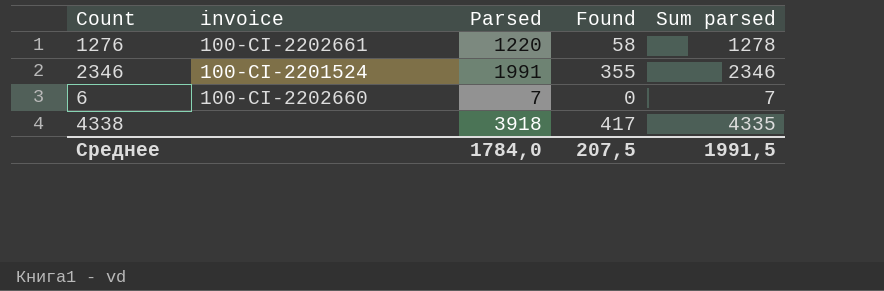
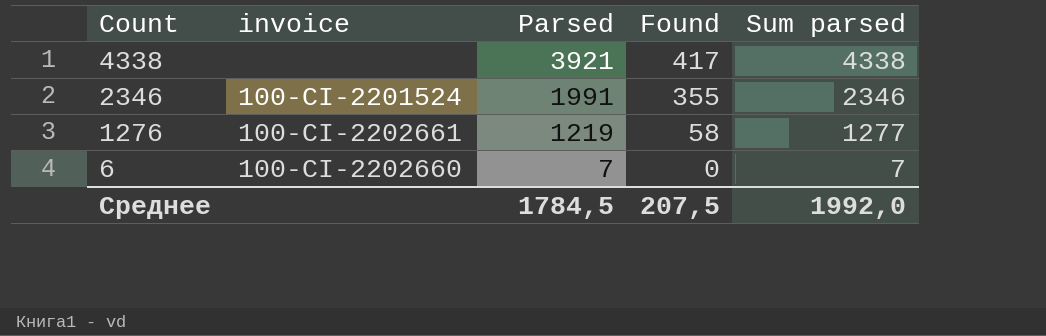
row order: none -> Count descending
4338 | Parsed: 3918 -> 3921
4338 | Sum parsed: 4335 -> 4338
1276 | Parsed: 1220 -> 1219
1276 | Sum parsed: 1278 -> 1277
Среднее | Parsed: 1784,0 -> 1784,5
Среднее | Sum parsed: 1991,5 -> 1992,0

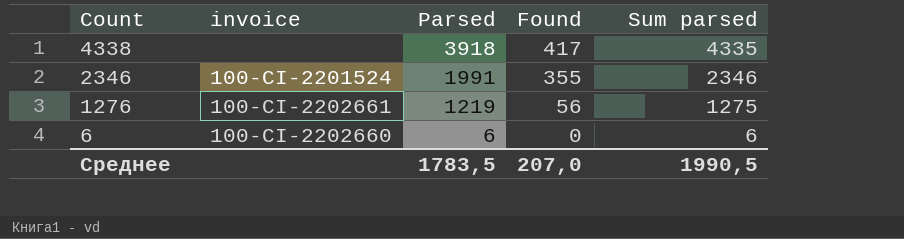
4338 | Parsed: 3921 -> 3918
4338 | Sum parsed: 4338 -> 4335
1276 | Found: 58 -> 56
1276 | Sum parsed: 1277 -> 1275
6 | Parsed: 7 -> 6
6 | Sum parsed: 7 -> 6
Среднее | Parsed: 1784,5 -> 1783,5
Среднее | Found: 207,5 -> 207,0
Среднее | Sum parsed: 1992,0 -> 1990,5

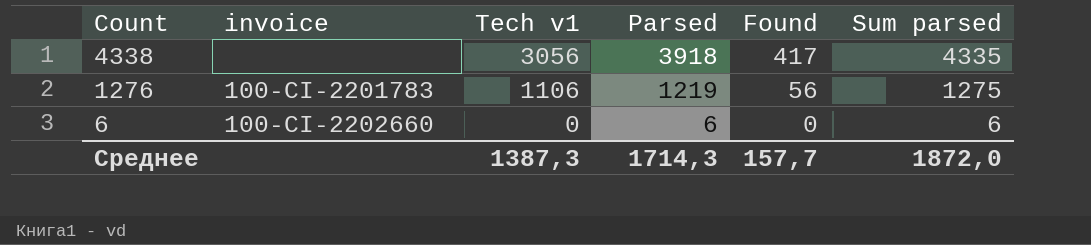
column Tech v1 | position: none -> 3
row 2346: 100-CI-2201524 | 1991 | 355 | 2346 -> none
1276 | invoice: 100-CI-2202661 -> 100-CI-2201783
Среднее | Parsed: 1783,5 -> 1714,3
Среднее | Found: 207,0 -> 157,7
Среднее | Sum parsed: 1990,5 -> 1872,0

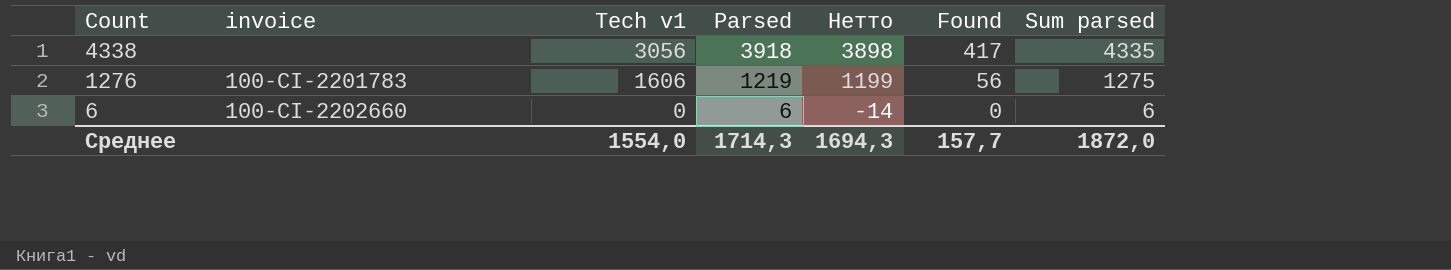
column Нетто | formula: none -> [Parsed] - 20
1276 | Tech v1: 1106 -> 1606
Среднее | Tech v1: 1387,3 -> 1554,0

